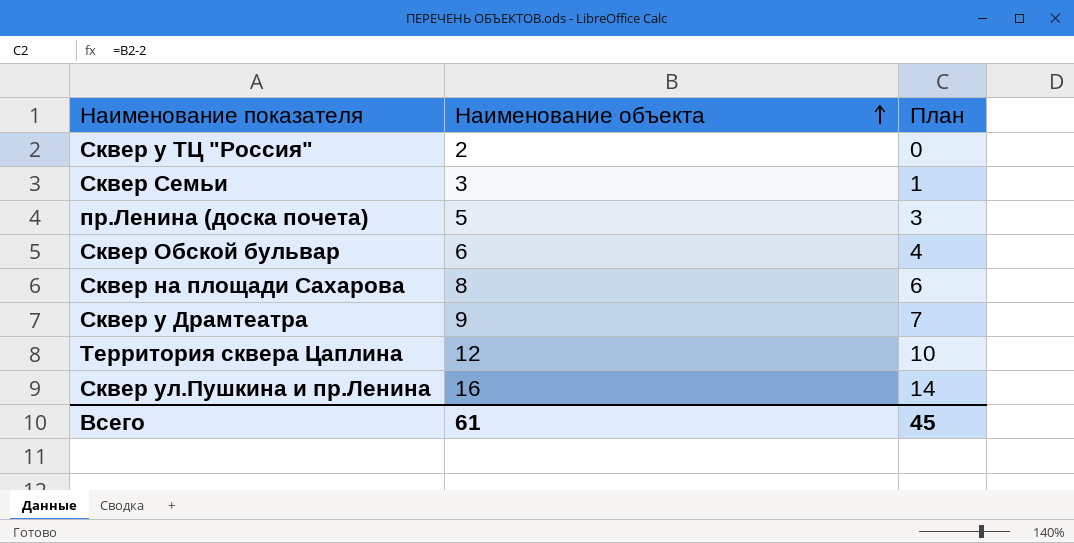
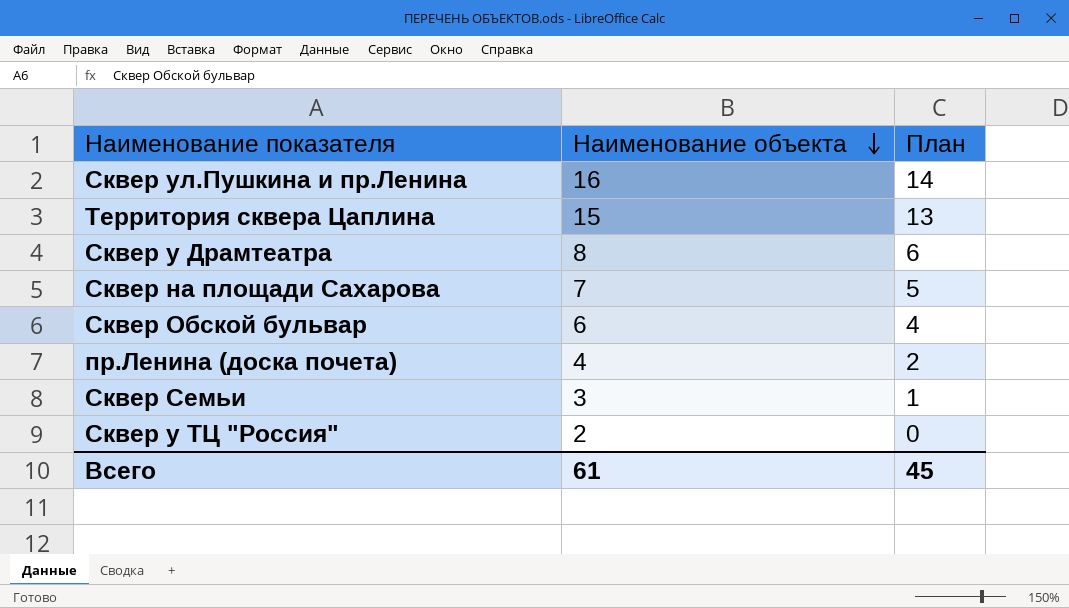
row order: Наименование объекта ascending -> Наименование объекта descending
Территория сквера Цаплина | Наименование объекта: 12 -> 15
Территория сквера Цаплина | План: 10 -> 13
Сквер у Драмтеатра | Наименование объекта: 9 -> 8
Сквер у Драмтеатра | План: 7 -> 6
Сквер на площади Сахарова | Наименование объекта: 8 -> 7
Сквер на площади Сахарова | План: 6 -> 5
пр.Ленина (доска почета) | Наименование объекта: 5 -> 4
пр.Ленина (доска почета) | План: 3 -> 2

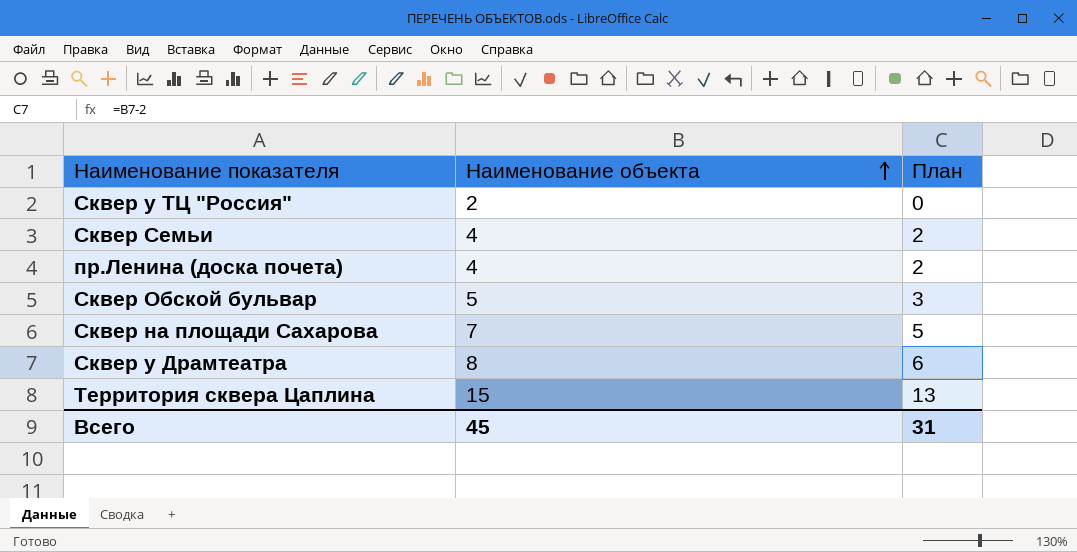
row order: Наименование объекта descending -> Наименование объекта ascending
row Сквер ул.Пушкина и пр.Ленина: 16 | 14 -> none
Сквер Семьи | Наименование объекта: 3 -> 4
Сквер Семьи | План: 1 -> 2
Сквер Обской бульвар | Наименование объекта: 6 -> 5
Сквер Обской бульвар | План: 4 -> 3
Всего | Наименование объекта: 61 -> 45
Всего | План: 45 -> 31

